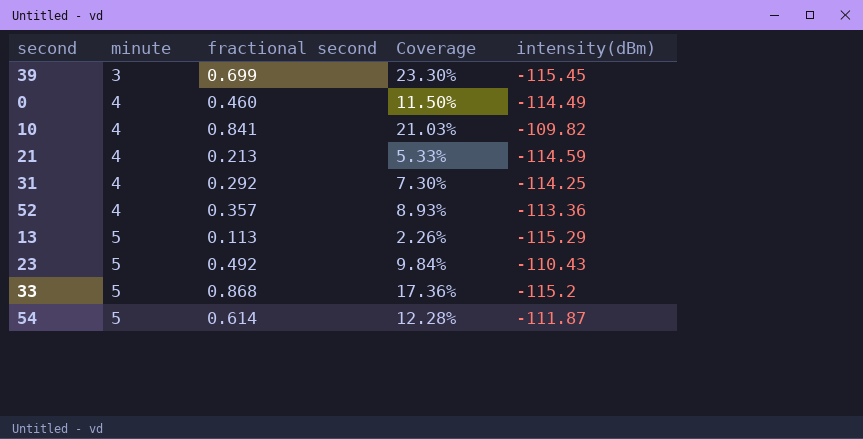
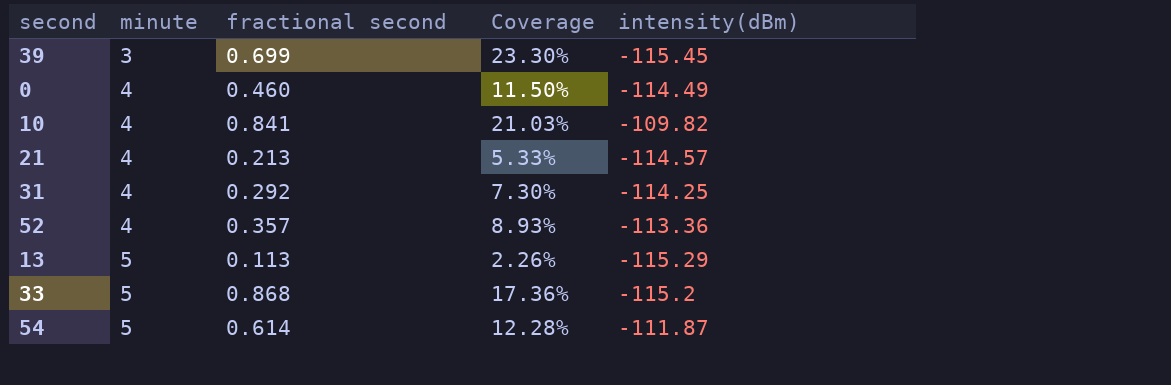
row 23: 5 | 0.492 | 9.84% | -110.43 -> none
21 | intensity(dBm): -114.59 -> -114.57

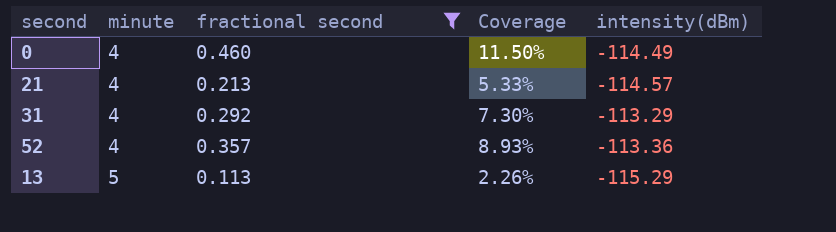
filter: none -> fractional second <= 0.460
31 | intensity(dBm): -114.25 -> -113.29

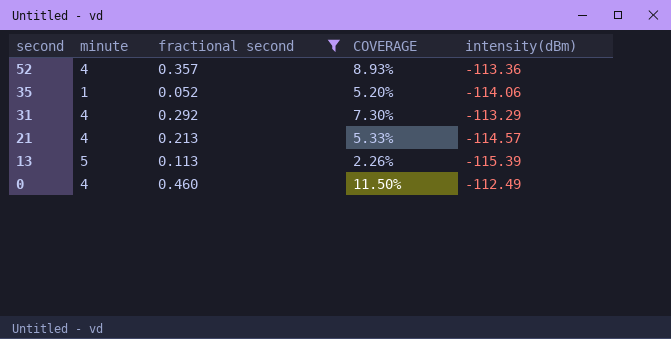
row order: minute ascending -> second descending
column name: Coverage -> COVERAGE
row 35: none -> 1 | 0.052 | 5.20% | -114.06
13 | intensity(dBm): -115.29 -> -115.39
0 | intensity(dBm): -114.49 -> -112.49

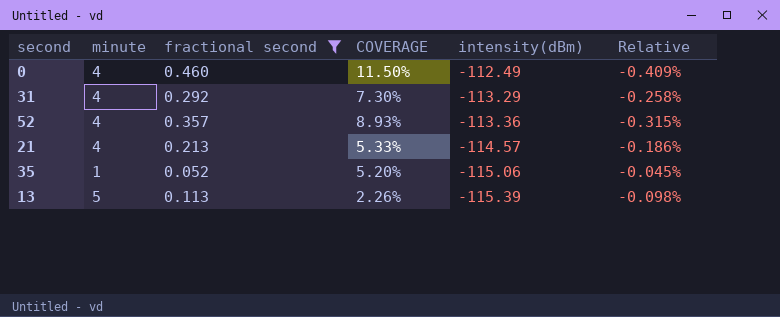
row order: second descending -> intensity(dBm) descending
column Relative | formula: none -> [fractional second] / [intensity(dBm)]
35 | intensity(dBm): -114.06 -> -115.06

